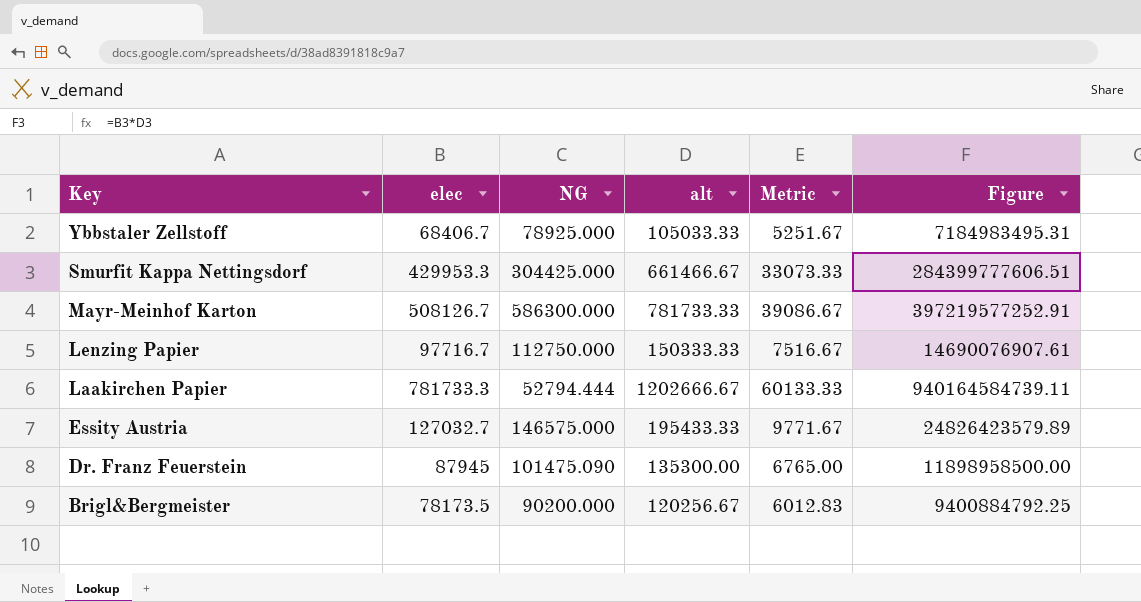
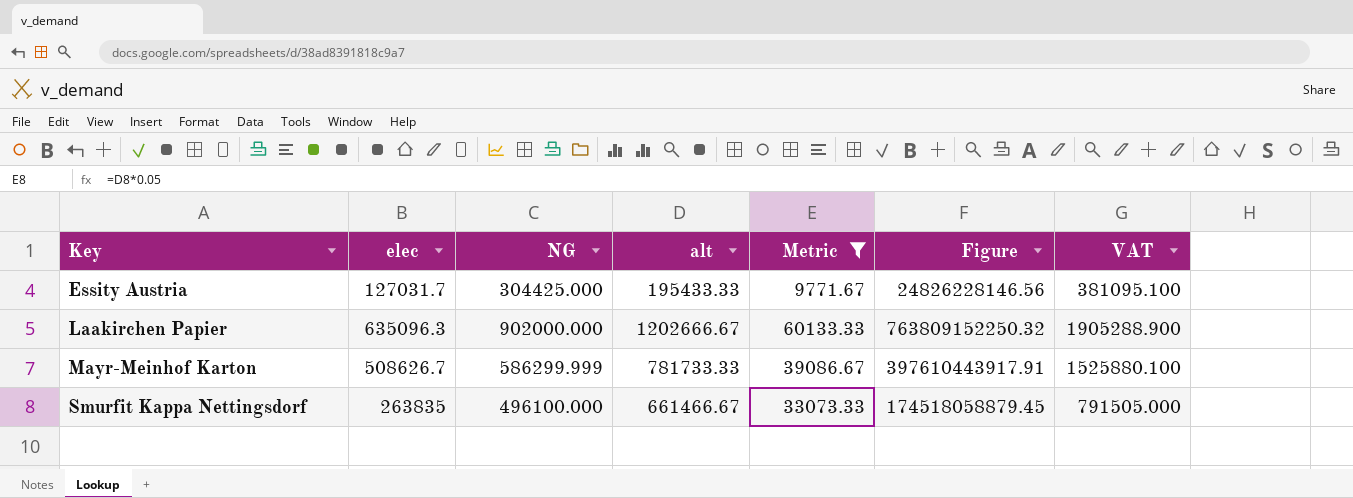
filter: none -> Metric >= 9771.67
row order: Key descending -> Key ascending
column VAT | formula: none -> [elec] * 3
Essity Austria | elec: 127032.7 -> 127031.7
Essity Austria | NG: 146575.000 -> 304425.000
Essity Austria | Figure: 24826423579.89 -> 24826228146.56
Laakirchen Papier | elec: 781733.3 -> 635096.3
Laakirchen Papier | NG: 52794.444 -> 902000.000
Laakirchen Papier | Figure: 940164584739.11 -> 763809152250.32
Mayr-Meinhof Karton | elec: 508126.7 -> 508626.7
Mayr-Meinhof Karton | NG: 586300.000 -> 586299.999
Mayr-Meinhof Karton | Figure: 397219577252.91 -> 397610443917.91
Smurfit Kappa Nettingsdorf | elec: 429953.3 -> 263835
Smurfit Kappa Nettingsdorf | NG: 304425.000 -> 496100.000
Smurfit Kappa Nettingsdorf | Figure: 284399777606.51 -> 174518058879.45

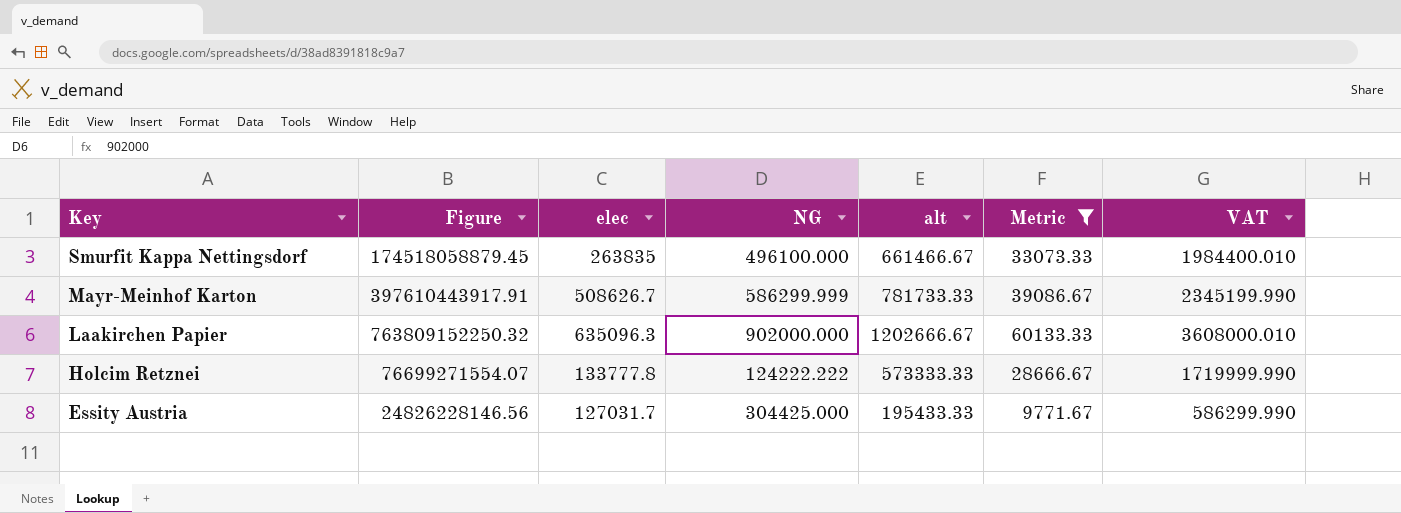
row order: Key ascending -> Key descending
column Figure | position: 6 -> 2
column VAT | formula: [elec] * 3 -> [alt] * 3
row Holcim Retznei: none -> 76699271554.07 | 133777.8 | 124222.222 | 573333.33 | 28666.67 | 1719999.990

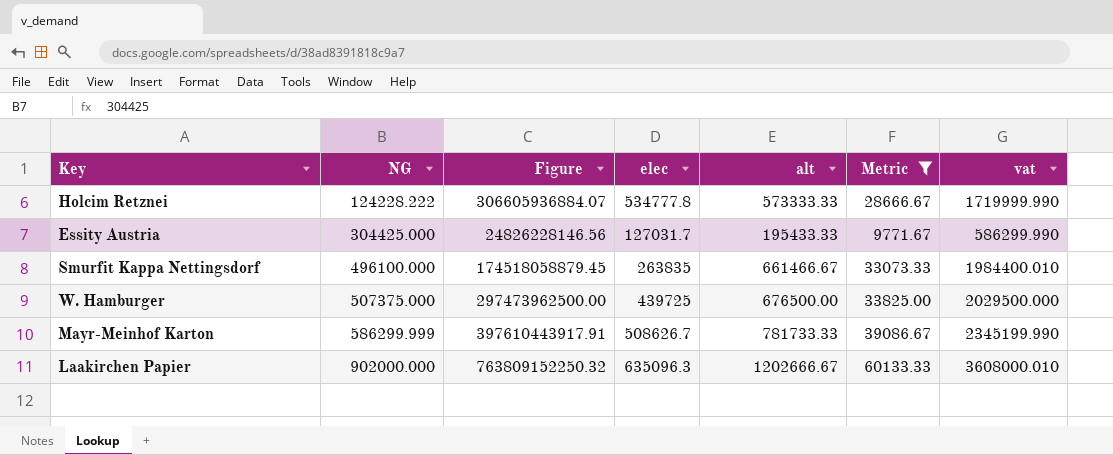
row order: Key descending -> NG ascending
column NG | position: 4 -> 2
column name: VAT -> vat
Holcim Retznei | NG: 124222.222 -> 124228.222
Holcim Retznei | Figure: 76699271554.07 -> 306605936884.07
Holcim Retznei | elec: 133777.8 -> 534777.8
row W. Hamburger: none -> 507375.000 | 297473962500.00 | 439725 | 676500.00 | 33825.00 | 2029500.000

